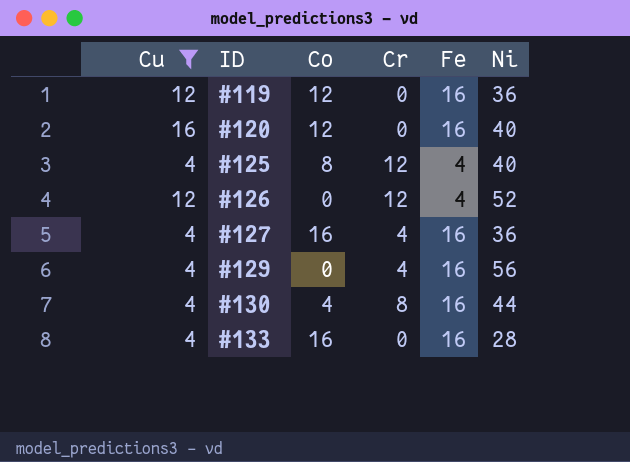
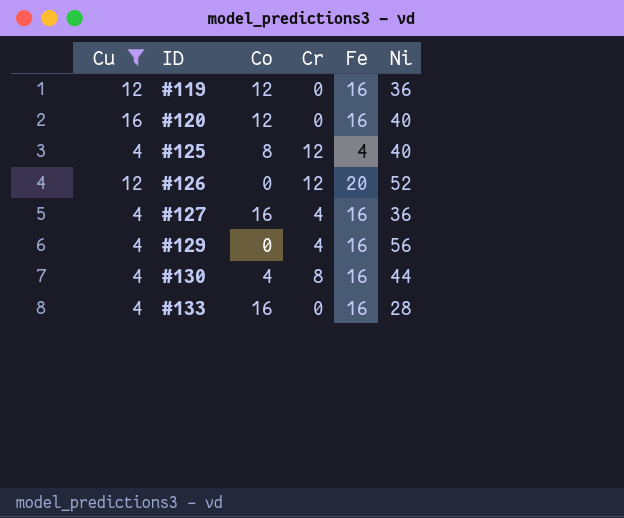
#126 | Fe: 4 -> 20

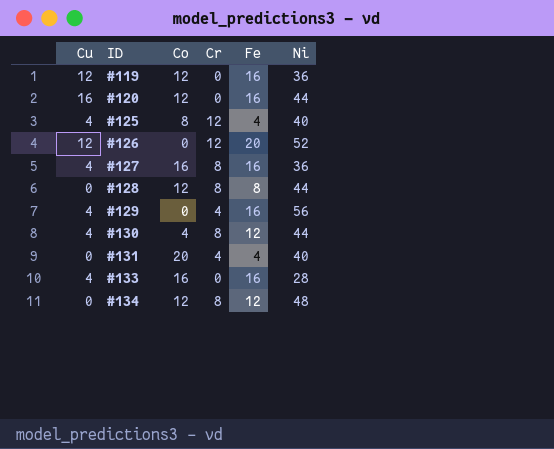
filter: Cu != 0 -> none
#120 | Ni: 40 -> 44
#127 | Cr: 4 -> 8
#130 | Fe: 16 -> 12

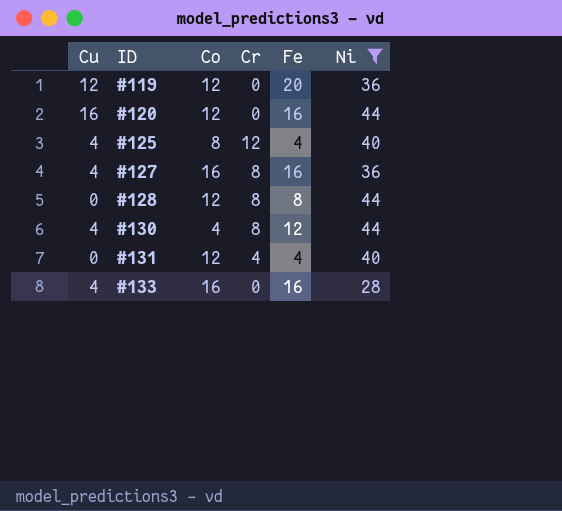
filter: none -> Ni <= 44
#119 | Fe: 16 -> 20
#131 | Co: 20 -> 12

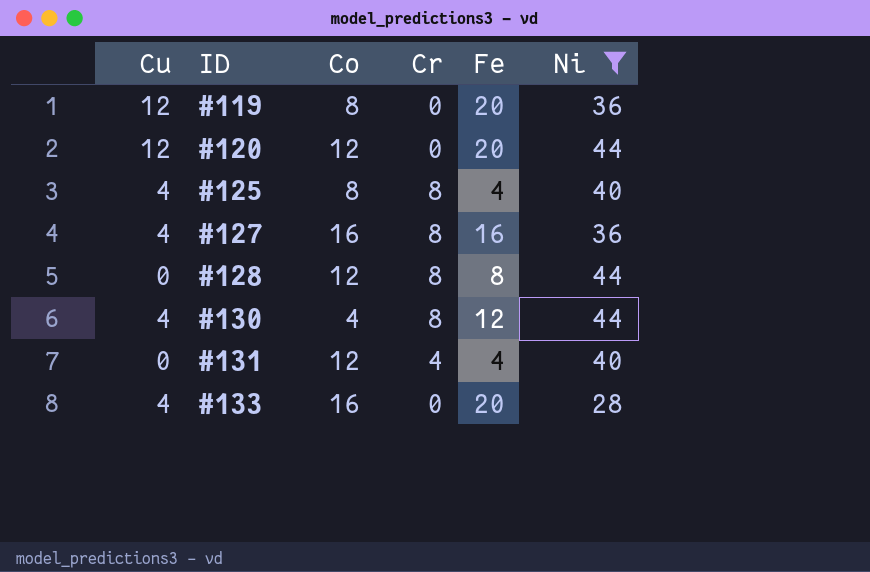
#119 | Co: 12 -> 8
#120 | Cu: 16 -> 12
#120 | Fe: 16 -> 20
#125 | Cr: 12 -> 8
#133 | Fe: 16 -> 20

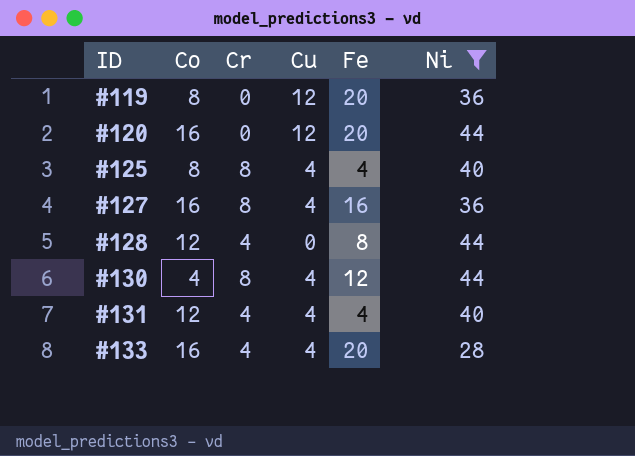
column Cu | position: 1 -> 4
#120 | Co: 12 -> 16
#128 | Cr: 8 -> 4
#131 | Cu: 0 -> 4
#133 | Cr: 0 -> 4

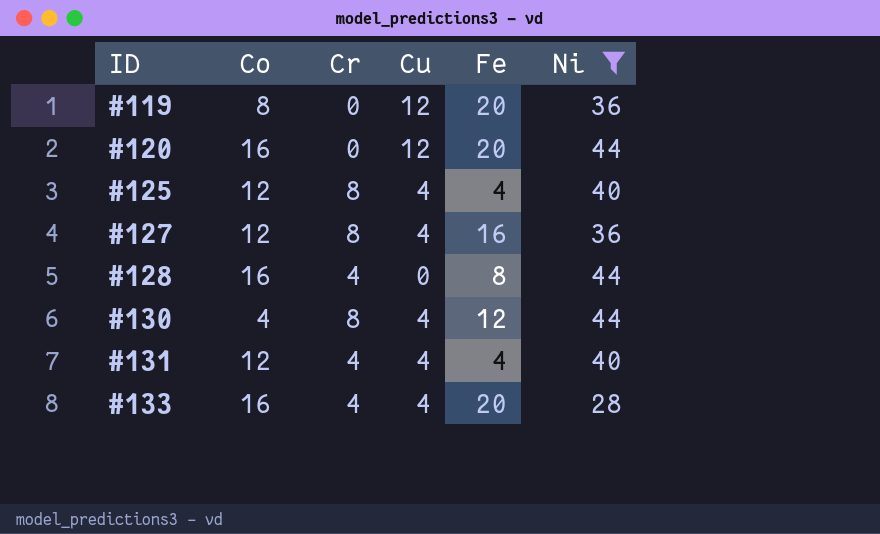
#125 | Co: 8 -> 12
#127 | Co: 16 -> 12
#128 | Co: 12 -> 16

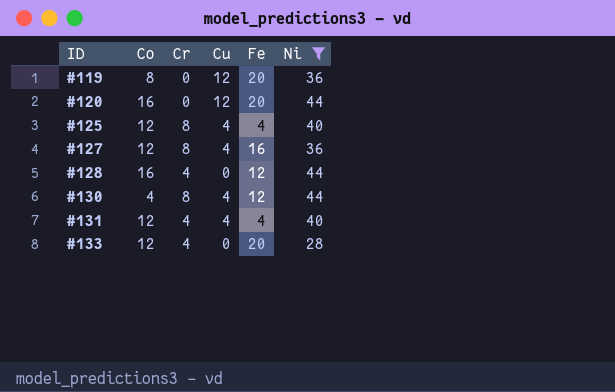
#128 | Fe: 8 -> 12
#133 | Co: 16 -> 12
#133 | Cu: 4 -> 0

